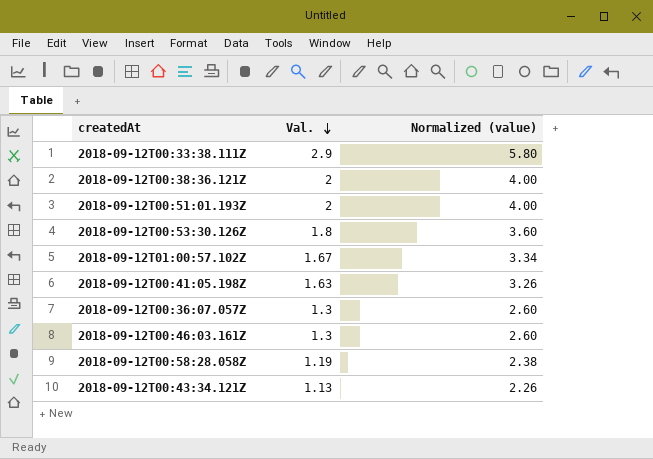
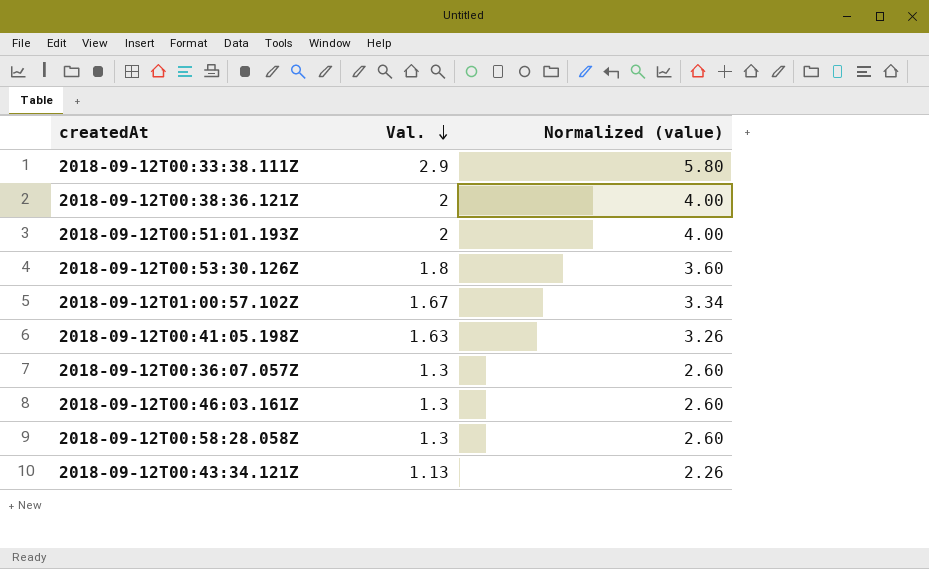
2018-09-12T00:58:28.058Z | Val.: 1.19 -> 1.3
2018-09-12T00:58:28.058Z | Normalized (value): 2.38 -> 2.60

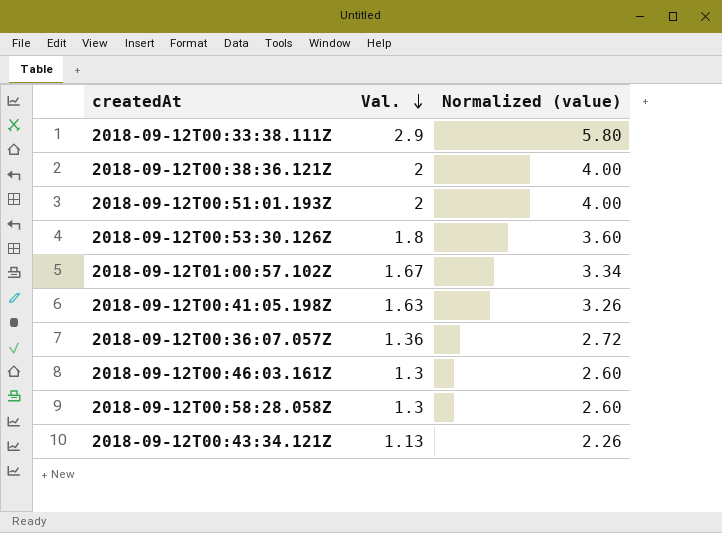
2018-09-12T00:36:07.057Z | Val.: 1.3 -> 1.36
2018-09-12T00:36:07.057Z | Normalized (value): 2.60 -> 2.72

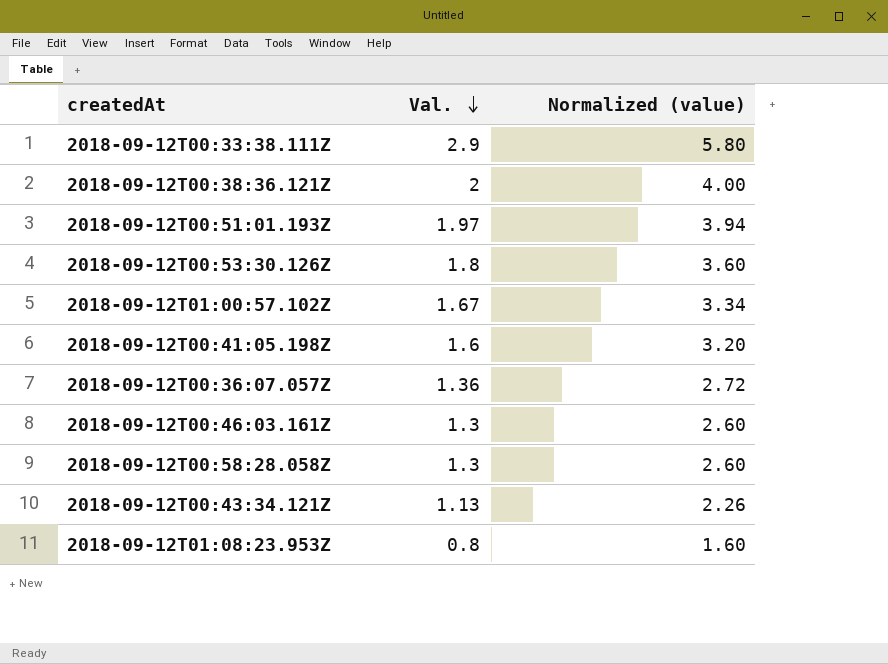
2018-09-12T00:51:01.193Z | Val.: 2 -> 1.97
2018-09-12T00:51:01.193Z | Normalized (value): 4.00 -> 3.94
2018-09-12T00:41:05.198Z | Val.: 1.63 -> 1.6
2018-09-12T00:41:05.198Z | Normalized (value): 3.26 -> 3.20
row 2018-09-12T01:08:23.953Z: none -> 0.8 | 1.60

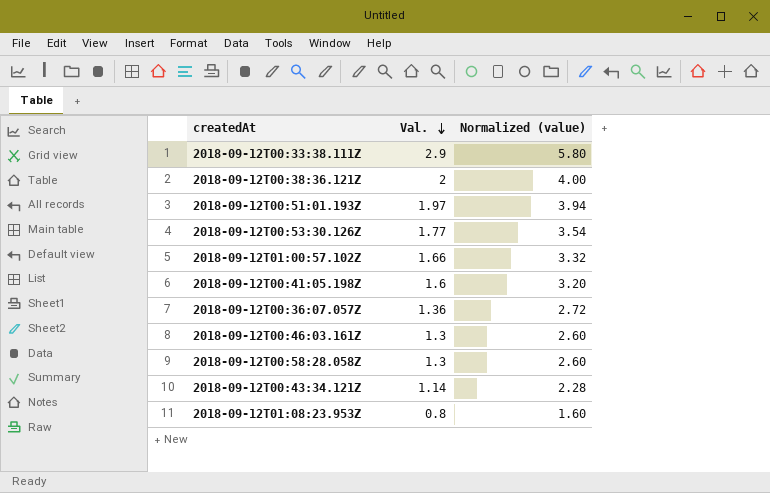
2018-09-12T00:53:30.126Z | Val.: 1.8 -> 1.77
2018-09-12T00:53:30.126Z | Normalized (value): 3.60 -> 3.54
2018-09-12T01:00:57.102Z | Val.: 1.67 -> 1.66
2018-09-12T01:00:57.102Z | Normalized (value): 3.34 -> 3.32
2018-09-12T00:43:34.121Z | Val.: 1.13 -> 1.14
2018-09-12T00:43:34.121Z | Normalized (value): 2.26 -> 2.28

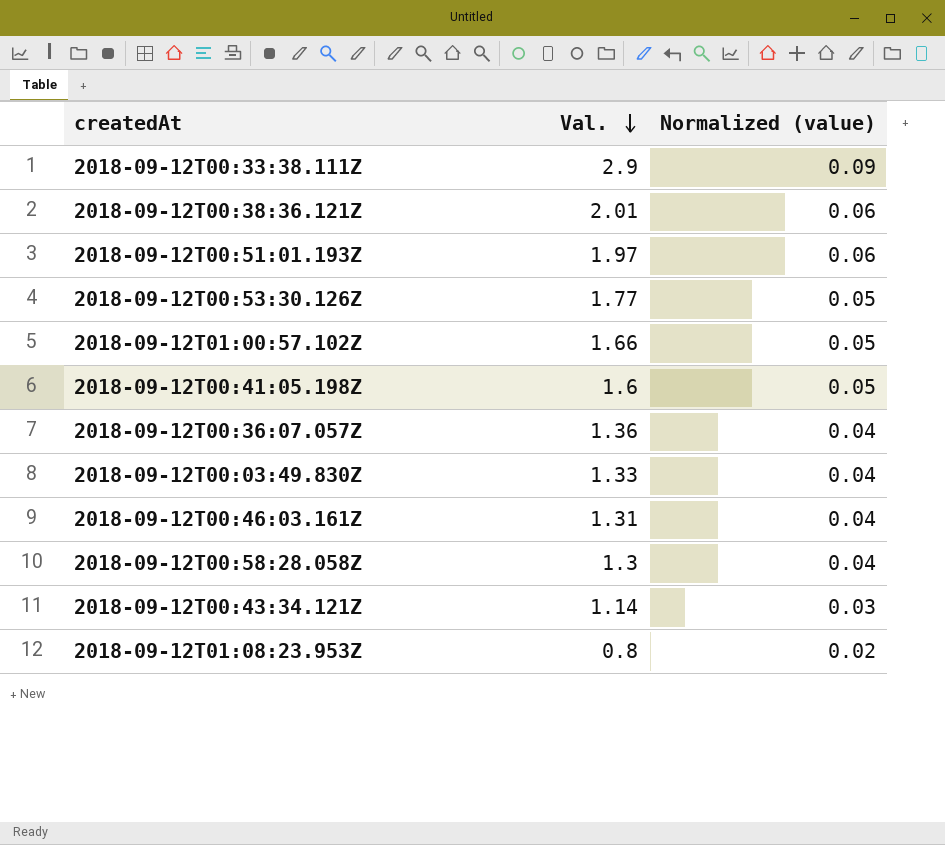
column Normalized (value) | formula: [Val.] * 2 -> [Val.] * 0.03
2018-09-12T00:38:36.121Z | Val.: 2 -> 2.01
row 2018-09-12T00:03:49.830Z: none -> 1.33 | 0.04
2018-09-12T00:46:03.161Z | Val.: 1.3 -> 1.31

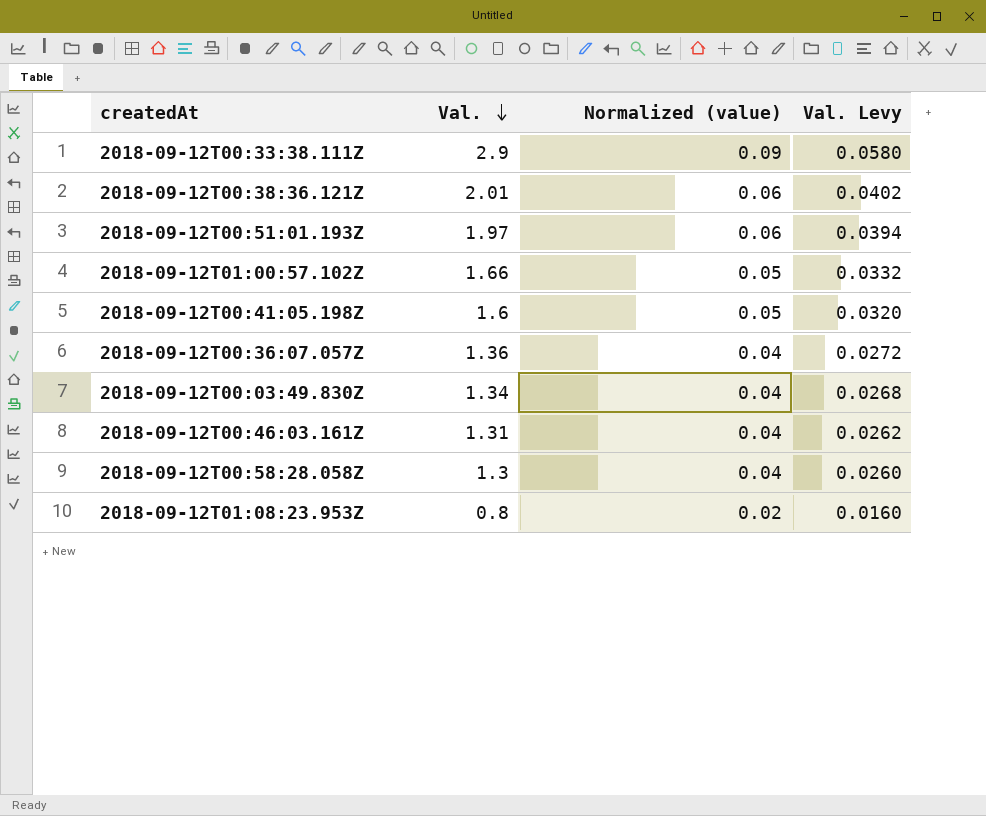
column Val. Levy | formula: none -> [Val.] * 0.02
row 2018-09-12T00:53:30.126Z: 1.77 | 0.05 -> none
row 2018-09-12T00:43:34.121Z: 1.14 | 0.03 -> none
2018-09-12T00:03:49.830Z | Val.: 1.33 -> 1.34

